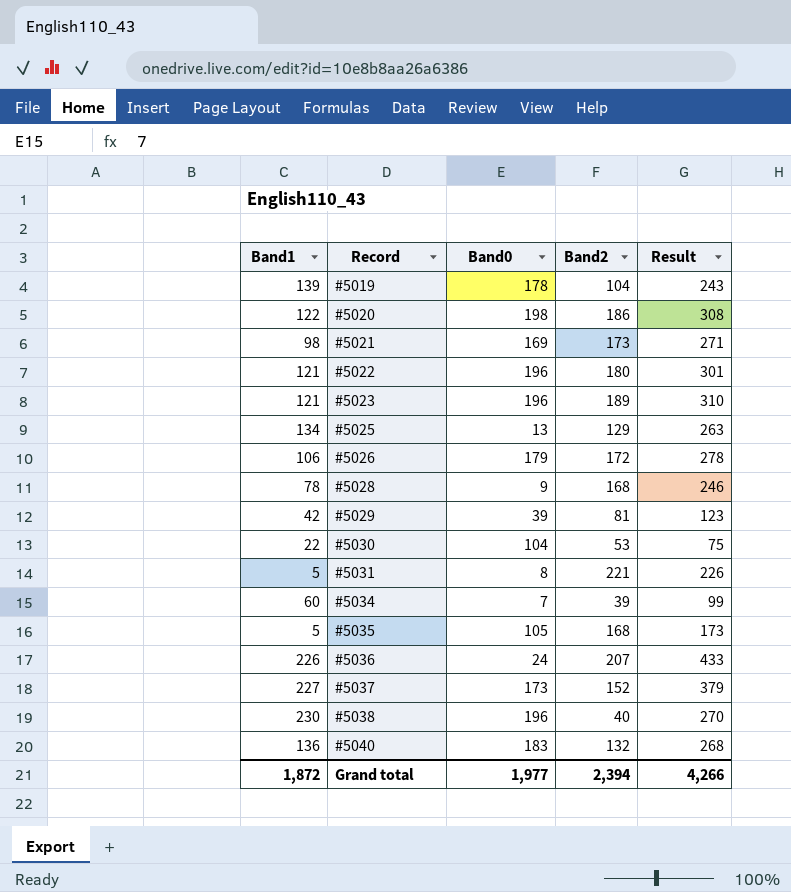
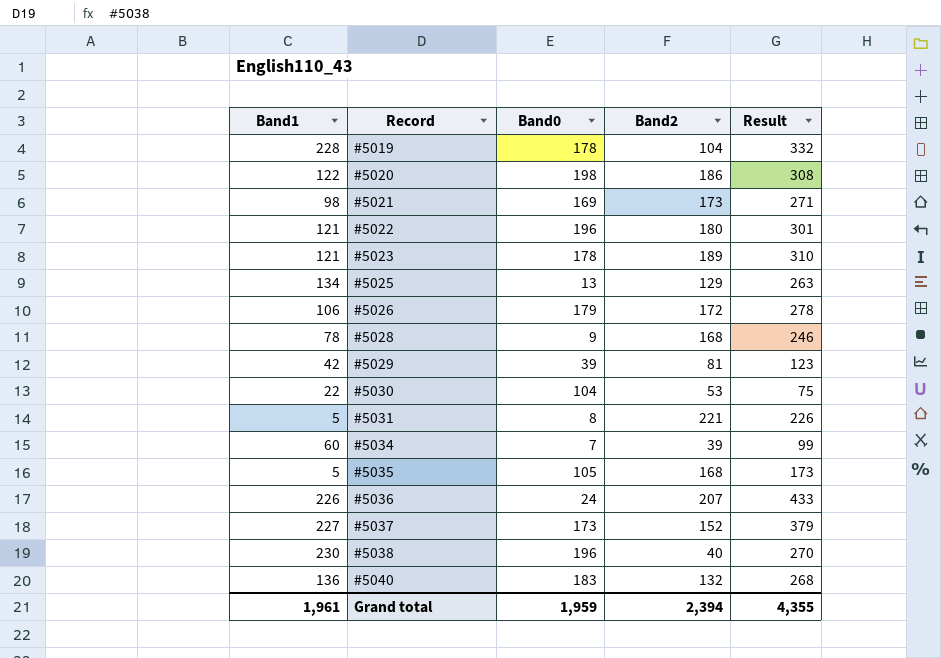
#5019 | Band1: 139 -> 228
#5019 | Result: 243 -> 332
#5023 | Band0: 196 -> 178
Grand total | Band1: 1,872 -> 1,961
Grand total | Band0: 1,977 -> 1,959
Grand total | Result: 4,266 -> 4,355

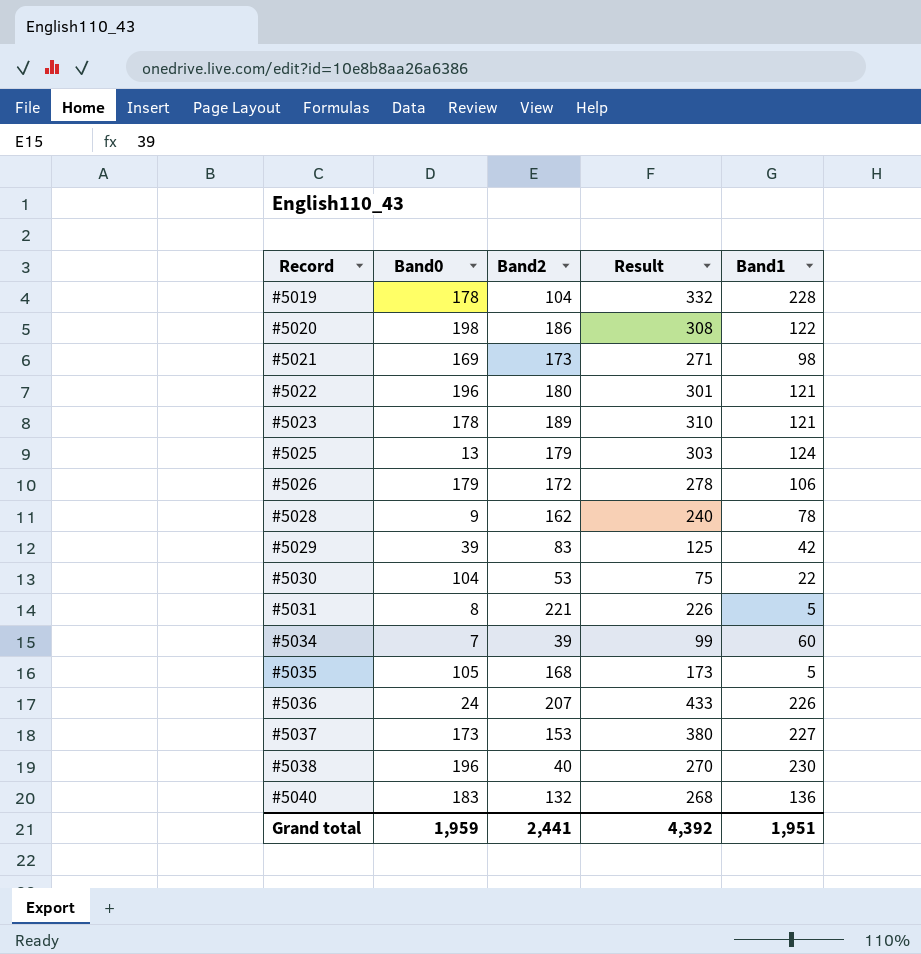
column Band1 | position: 1 -> 5
#5025 | Band2: 129 -> 179
#5025 | Result: 263 -> 303
#5025 | Band1: 134 -> 124
#5028 | Band2: 168 -> 162
#5028 | Result: 246 -> 240
#5029 | Band2: 81 -> 83
#5029 | Result: 123 -> 125
#5037 | Band2: 152 -> 153
#5037 | Result: 379 -> 380
Grand total | Band2: 2,394 -> 2,441
Grand total | Result: 4,355 -> 4,392
Grand total | Band1: 1,961 -> 1,951

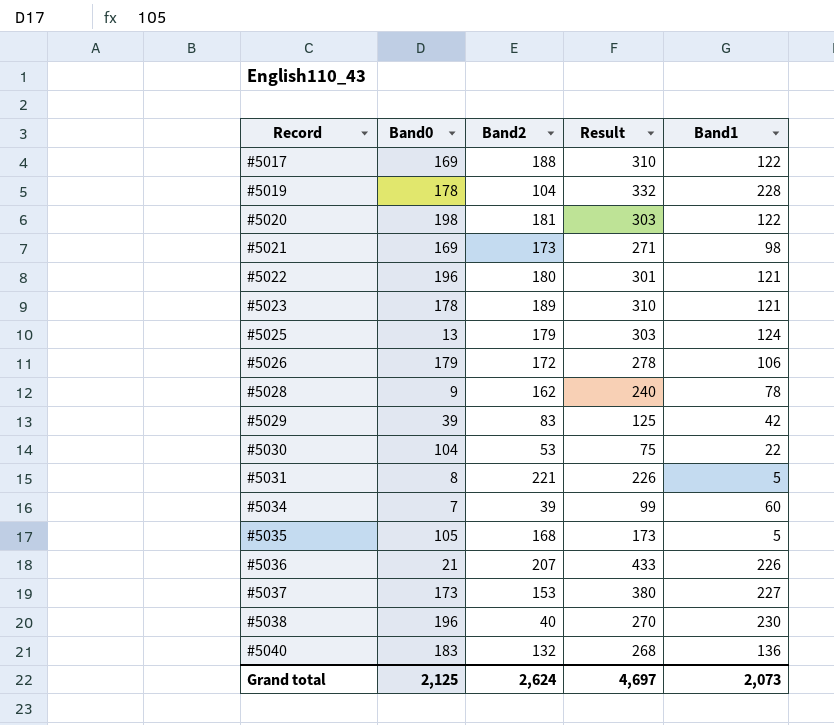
row #5017: none -> 169 | 188 | 310 | 122
#5020 | Band2: 186 -> 181
#5020 | Result: 308 -> 303
#5036 | Band0: 24 -> 21
Grand total | Band0: 1,959 -> 2,125
Grand total | Band2: 2,441 -> 2,624
Grand total | Result: 4,392 -> 4,697
Grand total | Band1: 1,951 -> 2,073

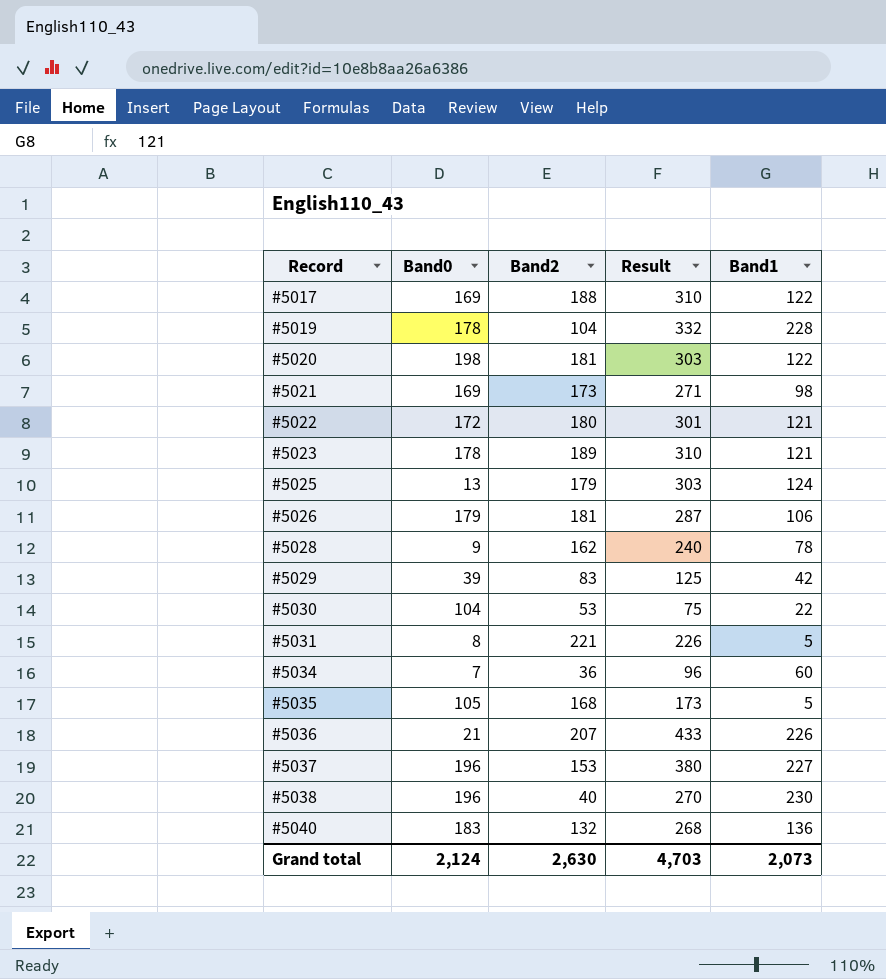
#5022 | Band0: 196 -> 172
#5026 | Band2: 172 -> 181
#5026 | Result: 278 -> 287
#5034 | Band2: 39 -> 36
#5034 | Result: 99 -> 96
#5037 | Band0: 173 -> 196
Grand total | Band0: 2,125 -> 2,124
Grand total | Band2: 2,624 -> 2,630
Grand total | Result: 4,697 -> 4,703

